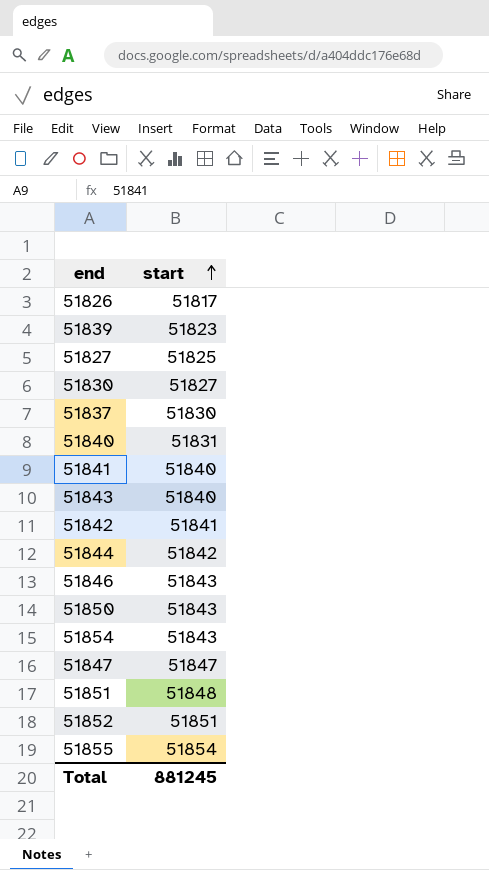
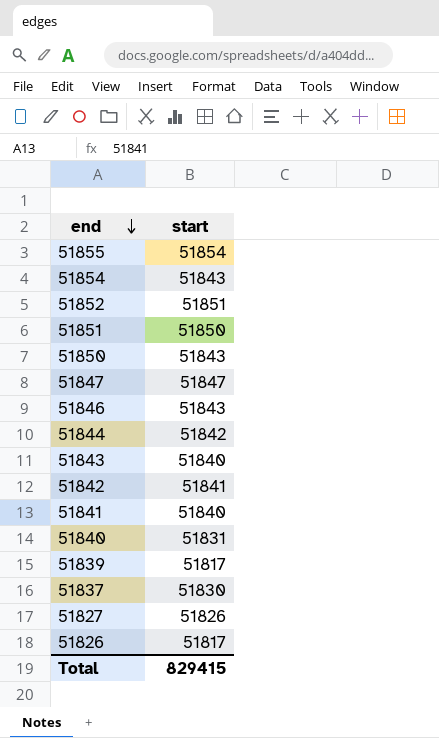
row order: start ascending -> end descending
row 51830: 51827 -> none
51851 | start: 51848 -> 51850
51839 | start: 51823 -> 51817
51827 | start: 51825 -> 51826
Total | start: 881245 -> 829415

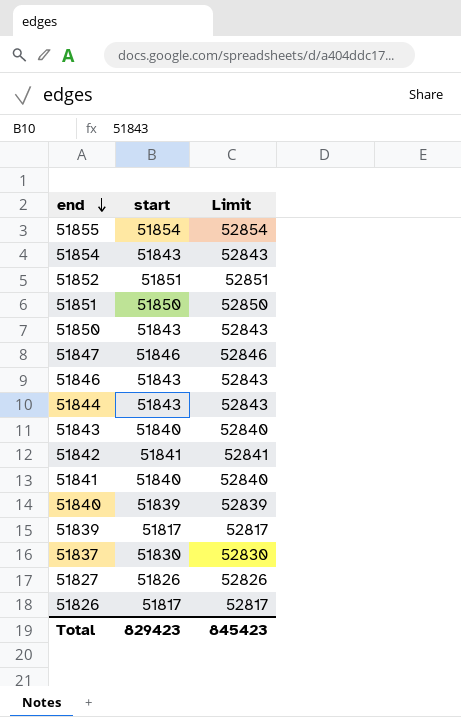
column Limit | formula: none -> [start] + 1000
51847 | start: 51847 -> 51846
51844 | start: 51842 -> 51843
51840 | start: 51831 -> 51839
Total | start: 829415 -> 829423

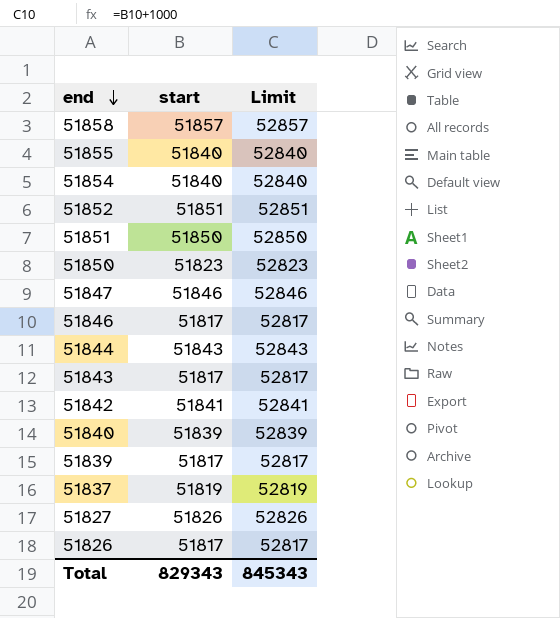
row 51841: 51840 | 52840 -> none
row 51858: none -> 51857 | 52857
51855 | start: 51854 -> 51840
51855 | Limit: 52854 -> 52840
51854 | start: 51843 -> 51840
51854 | Limit: 52843 -> 52840
51850 | start: 51843 -> 51823
51850 | Limit: 52843 -> 52823
51846 | start: 51843 -> 51817
51846 | Limit: 52843 -> 52817
51843 | start: 51840 -> 51817
51843 | Limit: 52840 -> 52817
51837 | start: 51830 -> 51819
51837 | Limit: 52830 -> 52819
Total | start: 829423 -> 829343
Total | Limit: 845423 -> 845343

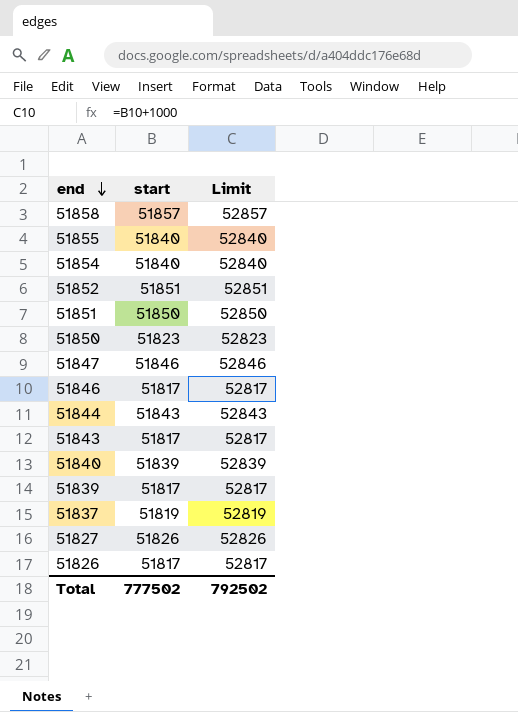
row 51842: 51841 | 52841 -> none
Total | start: 829343 -> 777502
Total | Limit: 845343 -> 792502

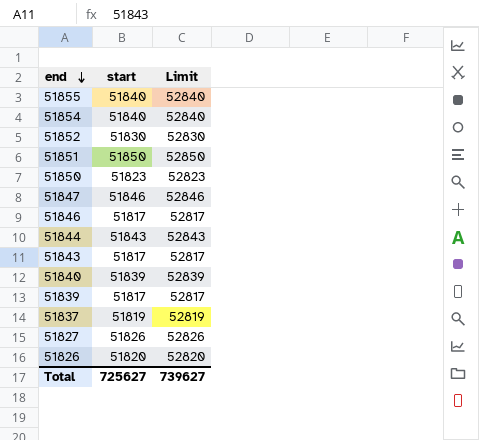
row 51858: 51857 | 52857 -> none
51852 | start: 51851 -> 51830
51852 | Limit: 52851 -> 52830
51826 | start: 51817 -> 51820
51826 | Limit: 52817 -> 52820
Total | start: 777502 -> 725627
Total | Limit: 792502 -> 739627

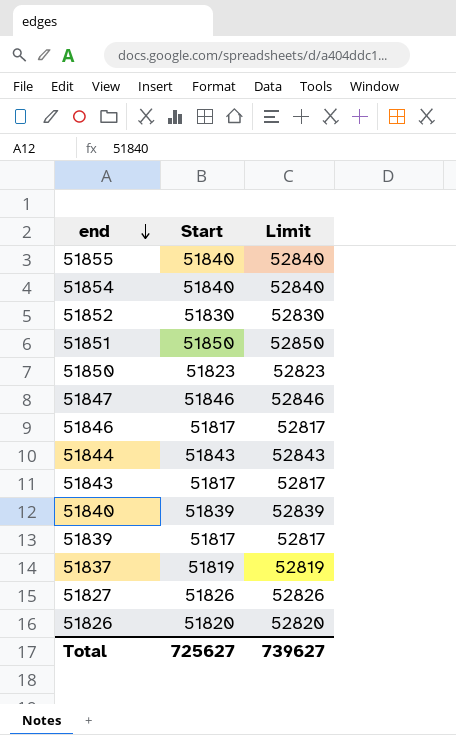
column name: start -> Start

